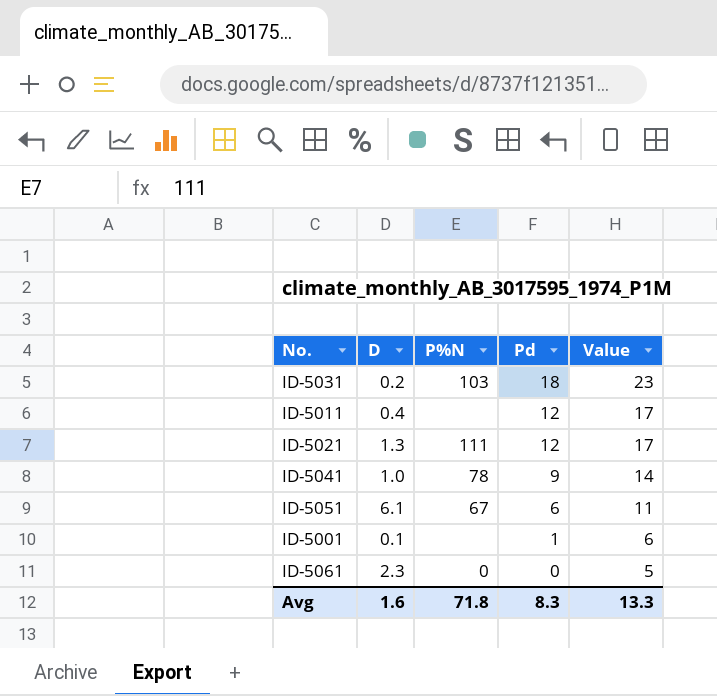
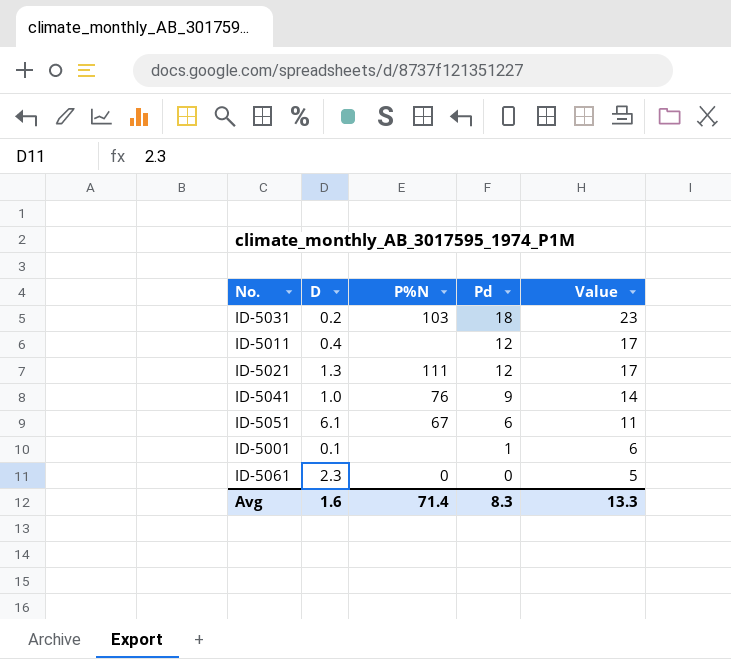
ID-5041 | P%N: 78 -> 76
Avg | P%N: 71.8 -> 71.4

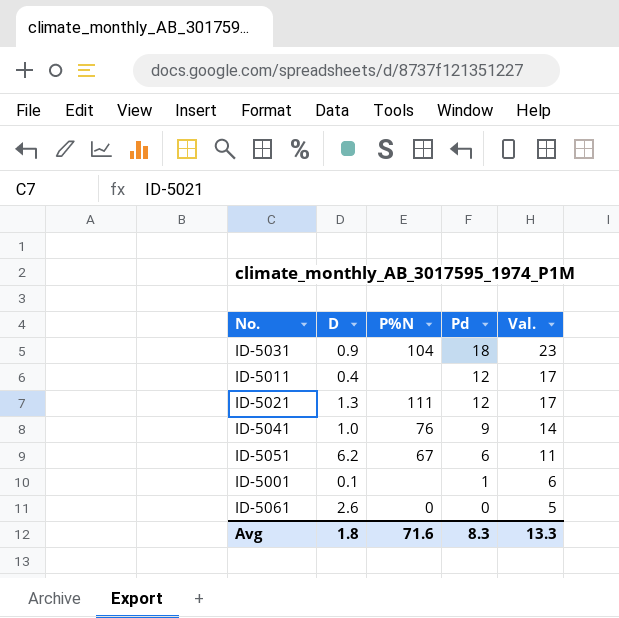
column name: Value -> Val.
ID-5031 | D: 0.2 -> 0.9
ID-5031 | P%N: 103 -> 104
ID-5051 | D: 6.1 -> 6.2
ID-5061 | D: 2.3 -> 2.6
Avg | D: 1.6 -> 1.8
Avg | P%N: 71.4 -> 71.6

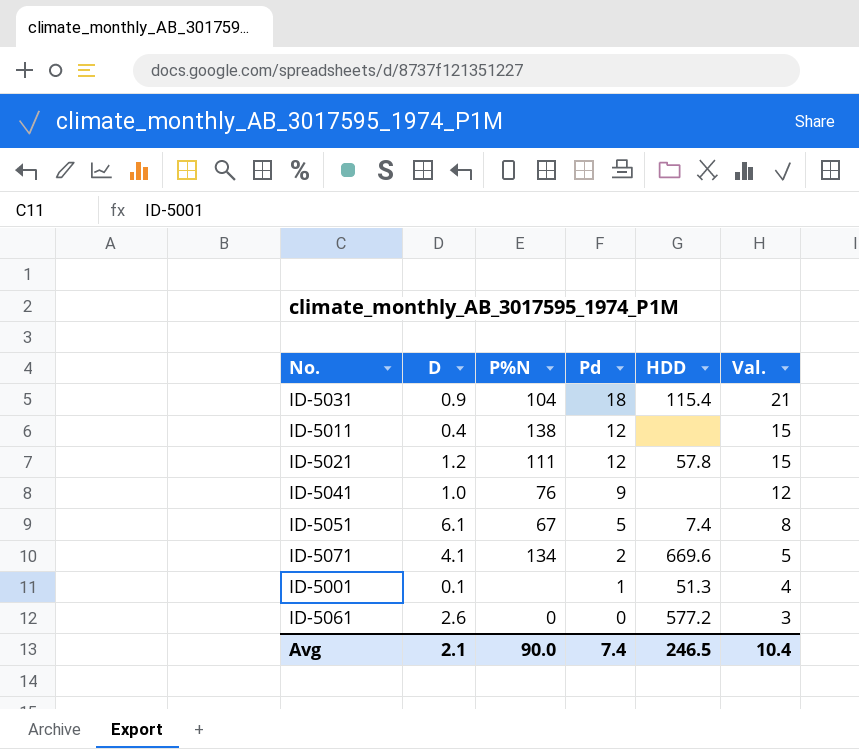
column HDD | position: none -> 5
column Val. | formula: [Pd] + 5 -> [Pd] + 3
ID-5011 | P%N: none -> 138
ID-5021 | D: 1.3 -> 1.2
ID-5051 | D: 6.2 -> 6.1
ID-5051 | Pd: 6 -> 5
row ID-5071: none -> 4.1 | 134 | 2 | 669.6 | 5
Avg | D: 1.8 -> 2.1
Avg | P%N: 71.6 -> 90.0
Avg | Pd: 8.3 -> 7.4
Avg | Val.: 13.3 -> 10.4

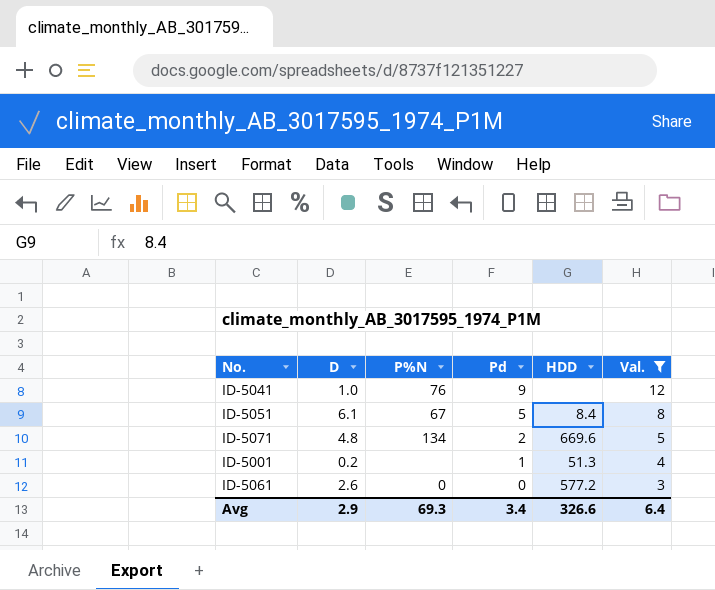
filter: none -> Val. <= 12
ID-5051 | HDD: 7.4 -> 8.4
ID-5071 | D: 4.1 -> 4.8
ID-5001 | D: 0.1 -> 0.2
Avg | D: 2.1 -> 2.9
Avg | P%N: 90.0 -> 69.3
Avg | Pd: 7.4 -> 3.4
Avg | HDD: 246.5 -> 326.6
Avg | Val.: 10.4 -> 6.4

